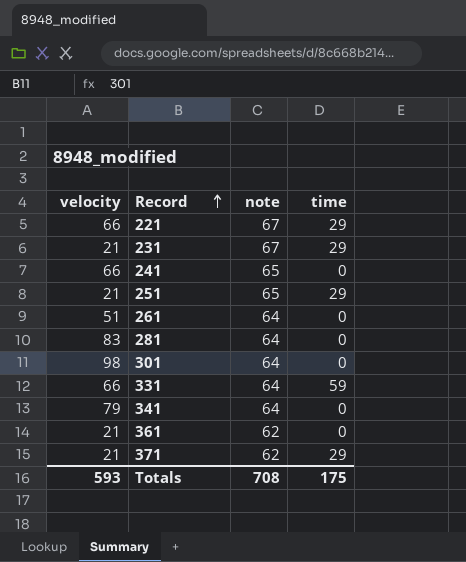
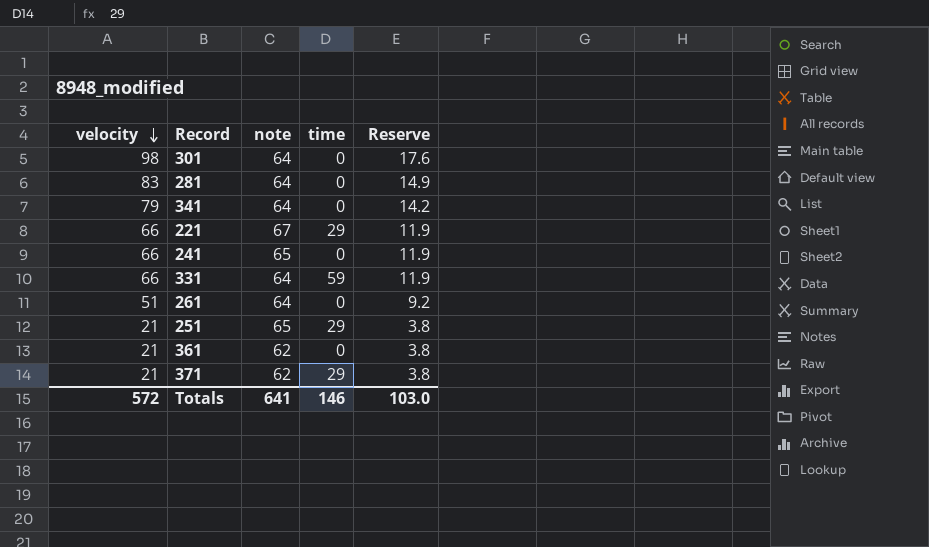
row order: Record ascending -> velocity descending
column Reserve | formula: none -> [velocity] * 0.18
row 231: 21 | 67 | 29 -> none
Totals | velocity: 593 -> 572
Totals | note: 708 -> 641
Totals | time: 175 -> 146

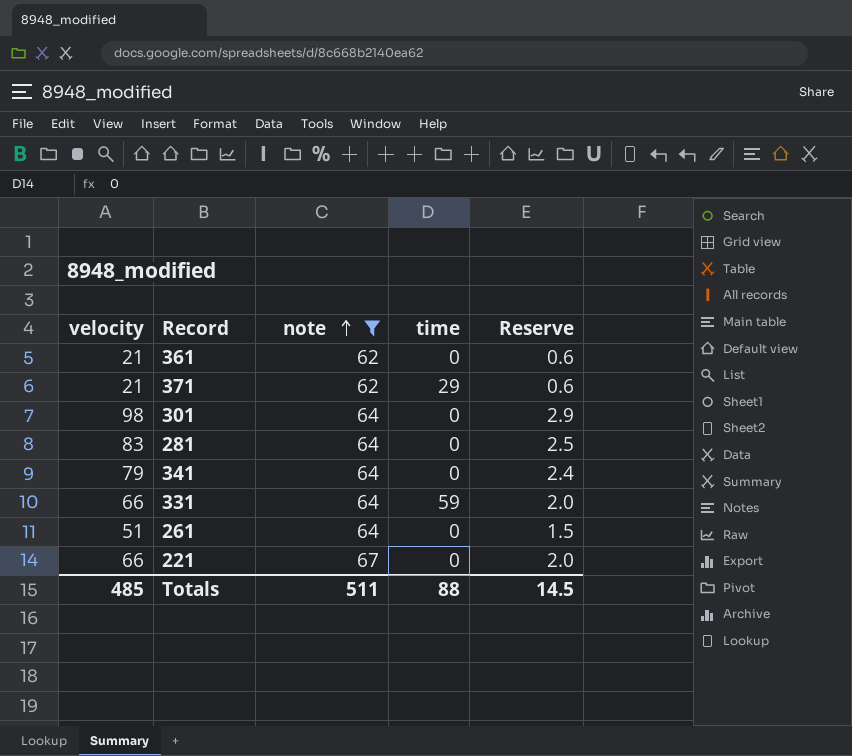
filter: none -> note != 65
row order: velocity descending -> note ascending
column Reserve | formula: [velocity] * 0.18 -> [velocity] * 0.03
221 | time: 29 -> 0
Totals | velocity: 572 -> 485
Totals | note: 641 -> 511
Totals | time: 146 -> 88
Totals | Reserve: 103.0 -> 14.5

